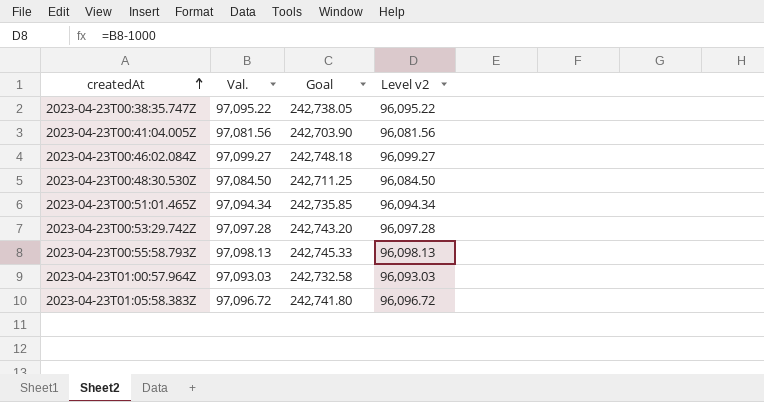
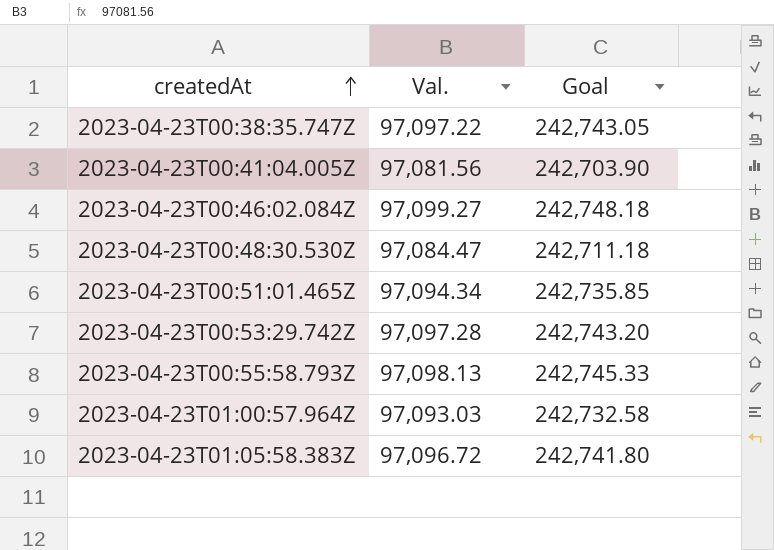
column Level v2 | formula: [Val.] - 1000 -> none
2023-04-23T00:38:35.747Z | Val.: 97,095.22 -> 97,097.22
2023-04-23T00:38:35.747Z | Goal: 242,738.05 -> 242,743.05
2023-04-23T00:48:30.530Z | Val.: 97,084.50 -> 97,084.47
2023-04-23T00:48:30.530Z | Goal: 242,711.25 -> 242,711.18

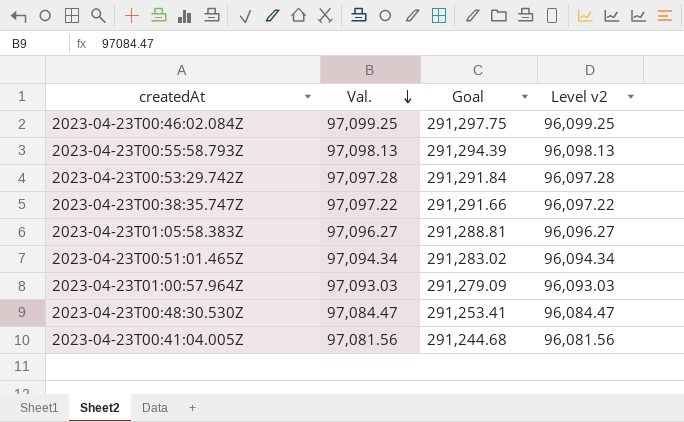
row order: createdAt ascending -> Val. descending
column Goal | formula: [Val.] * 2.5 -> [Val.] * 3
column Level v2 | formula: none -> [Val.] - 1000
2023-04-23T00:46:02.084Z | Val.: 97,099.27 -> 97,099.25
2023-04-23T01:05:58.383Z | Val.: 97,096.72 -> 97,096.27

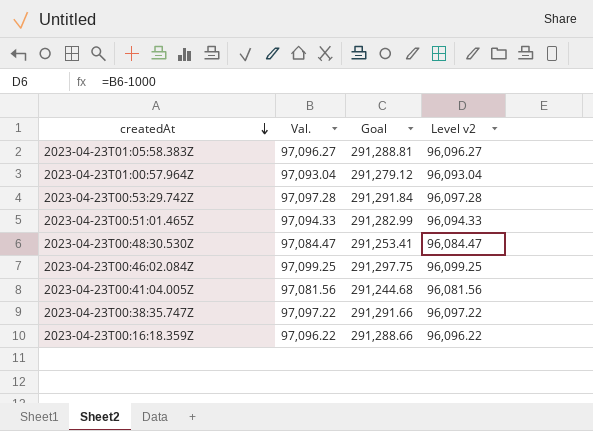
row order: Val. descending -> createdAt descending
row 2023-04-23T00:55:58.793Z: 97,098.13 | 291,294.39 | 96,098.13 -> none
2023-04-23T01:00:57.964Z | Val.: 97,093.03 -> 97,093.04
2023-04-23T01:00:57.964Z | Goal: 291,279.09 -> 291,279.12
2023-04-23T01:00:57.964Z | Level v2: 96,093.03 -> 96,093.04
2023-04-23T00:51:01.465Z | Val.: 97,094.34 -> 97,094.33
2023-04-23T00:51:01.465Z | Goal: 291,283.02 -> 291,282.99
2023-04-23T00:51:01.465Z | Level v2: 96,094.34 -> 96,094.33
row 2023-04-23T00:16:18.359Z: none -> 97,096.22 | 291,288.66 | 96,096.22

